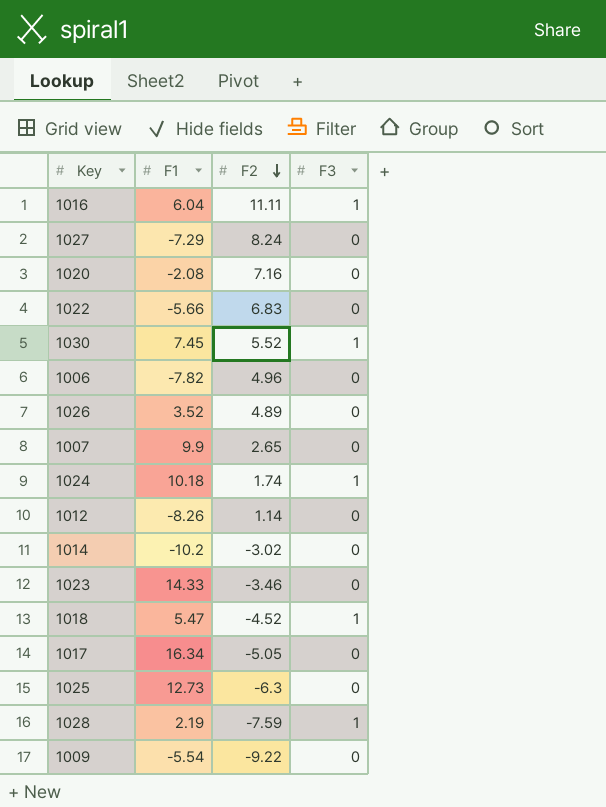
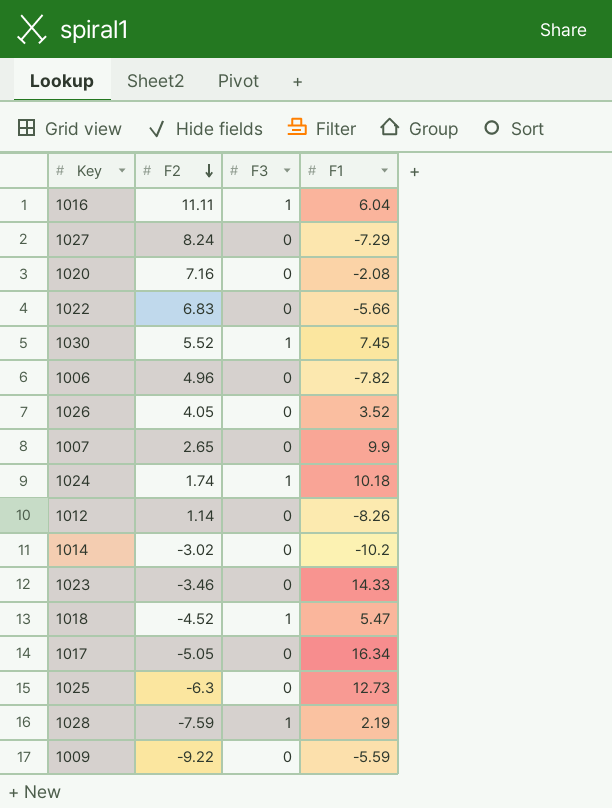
column F1 | position: 2 -> 4
1026 | F2: 4.89 -> 4.05
1009 | F1: -5.54 -> -5.59

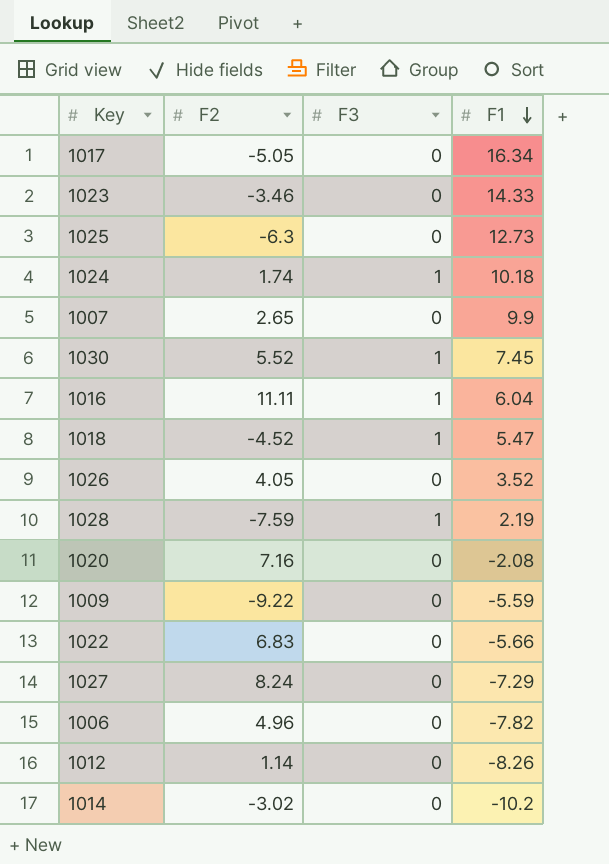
row order: F2 descending -> F1 descending

